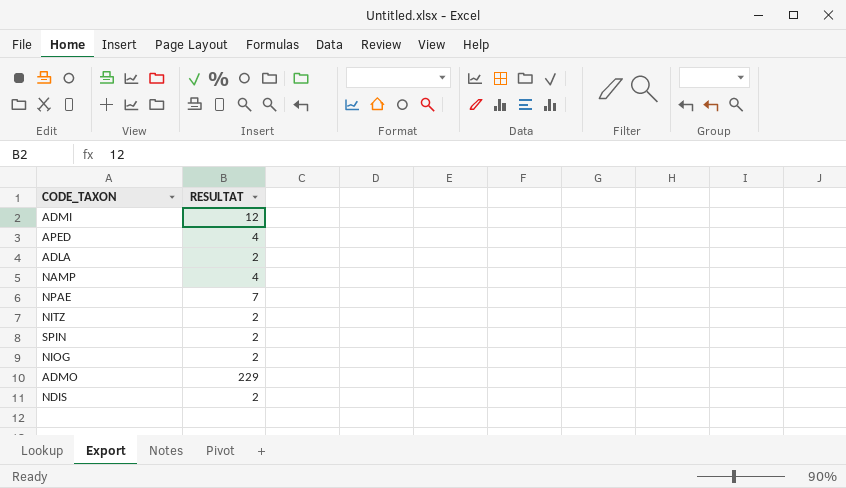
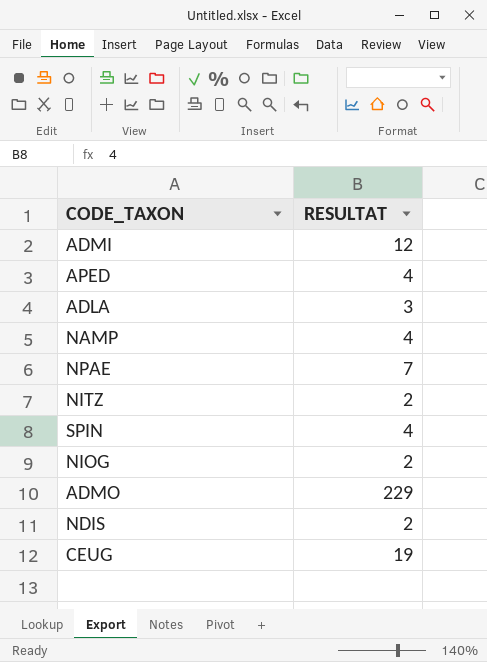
ADLA | RESULTAT: 2 -> 3
SPIN | RESULTAT: 2 -> 4
row CEUG: none -> 19

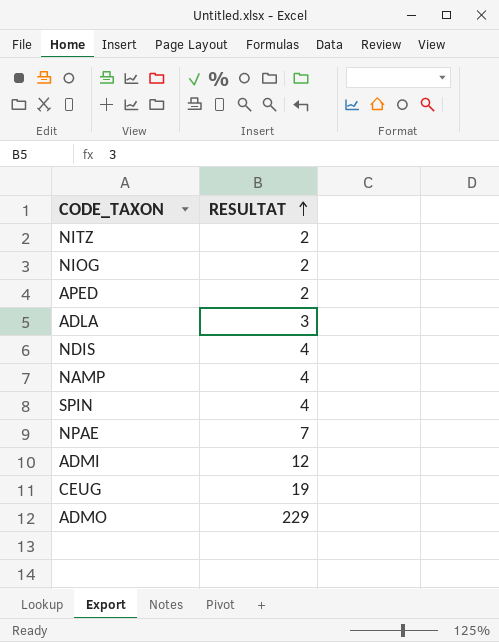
row order: none -> RESULTAT ascending
APED | RESULTAT: 4 -> 2
NDIS | RESULTAT: 2 -> 4

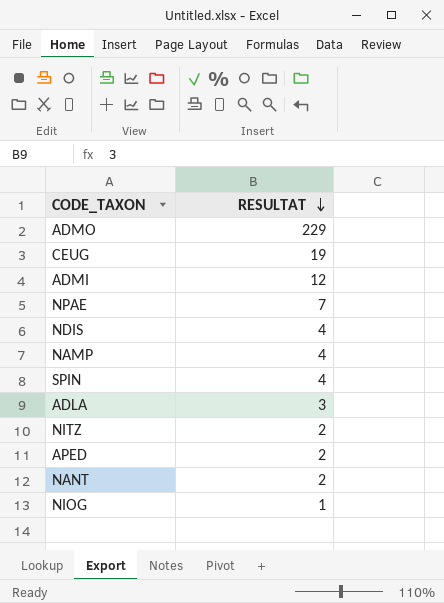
row order: RESULTAT ascending -> RESULTAT descending
row NANT: none -> 2
NIOG | RESULTAT: 2 -> 1

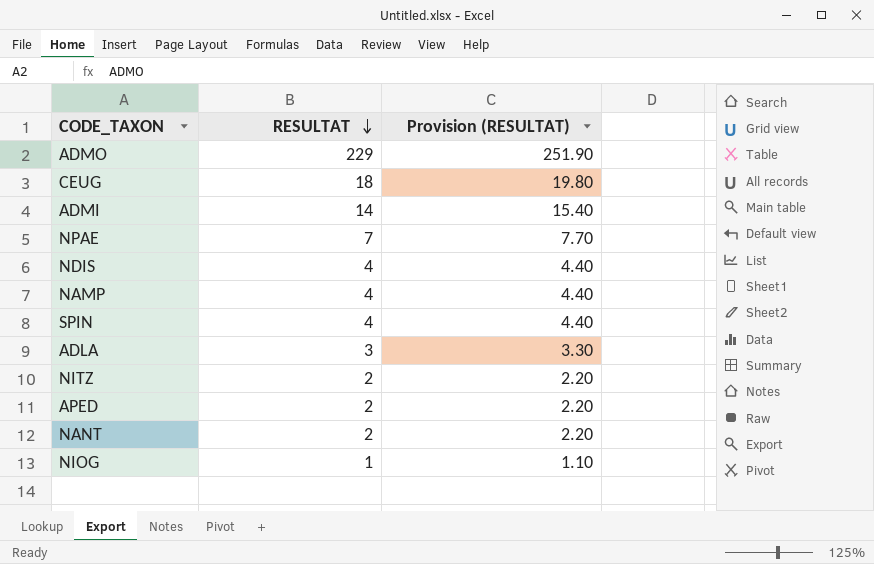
column Provision (RESULTAT) | formula: none -> [RESULTAT] * 1.1
CEUG | RESULTAT: 19 -> 18
ADMI | RESULTAT: 12 -> 14

